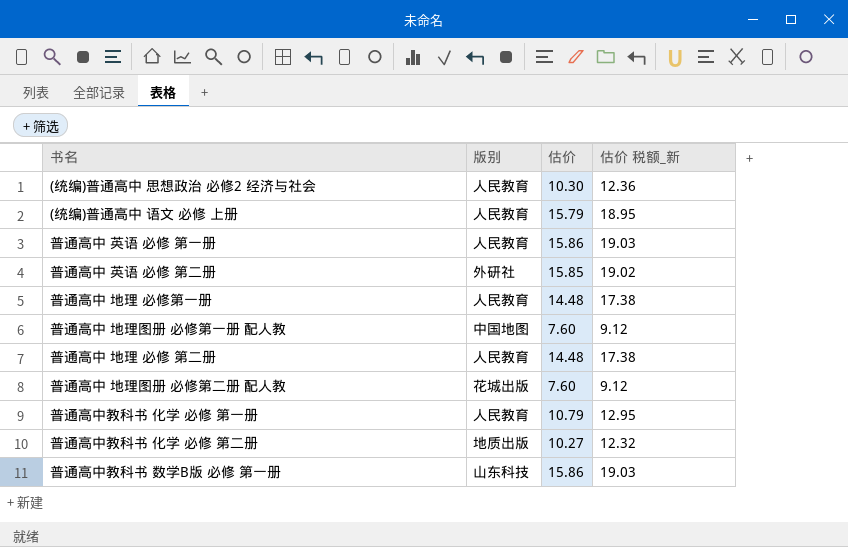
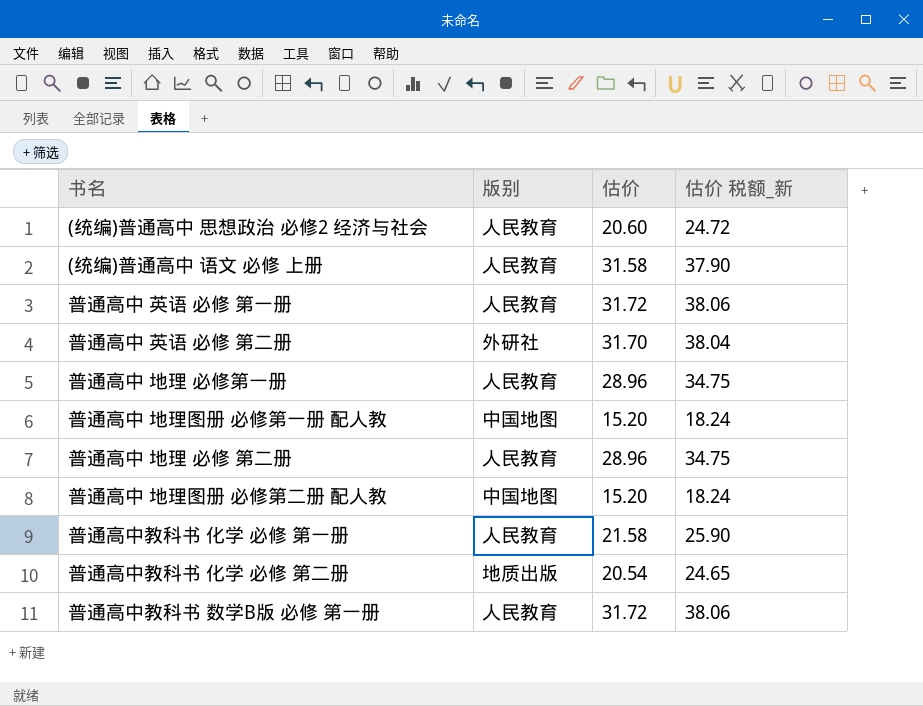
(统编)普通高中 思想政治 必修2 经济与社会 | 估价: 10.30 -> 20.60
(统编)普通高中 思想政治 必修2 经济与社会 | 估价 税额_新: 12.36 -> 24.72
(统编)普通高中 语文 必修 上册 | 估价: 15.79 -> 31.58
(统编)普通高中 语文 必修 上册 | 估价 税额_新: 18.95 -> 37.90
普通高中 英语 必修 第一册 | 估价: 15.86 -> 31.72
普通高中 英语 必修 第一册 | 估价 税额_新: 19.03 -> 38.06
普通高中 英语 必修 第二册 | 估价: 15.85 -> 31.70
普通高中 英语 必修 第二册 | 估价 税额_新: 19.02 -> 38.04
普通高中 地理 必修第一册 | 估价: 14.48 -> 28.96
普通高中 地理 必修第一册 | 估价 税额_新: 17.38 -> 34.75
普通高中 地理图册 必修第一册 配人教 | 估价: 7.60 -> 15.20
普通高中 地理图册 必修第一册 配人教 | 估价 税额_新: 9.12 -> 18.24
普通高中 地理 必修 第二册 | 估价: 14.48 -> 28.96
普通高中 地理 必修 第二册 | 估价 税额_新: 17.38 -> 34.75
普通高中 地理图册 必修第二册 配人教 | 版别: 花城出版 -> 中国地图
普通高中 地理图册 必修第二册 配人教 | 估价: 7.60 -> 15.20
普通高中 地理图册 必修第二册 配人教 | 估价 税额_新: 9.12 -> 18.24
普通高中教科书 化学 必修 第一册 | 估价: 10.79 -> 21.58
普通高中教科书 化学 必修 第一册 | 估价 税额_新: 12.95 -> 25.90
普通高中教科书 化学 必修 第二册 | 估价: 10.27 -> 20.54
普通高中教科书 化学 必修 第二册 | 估价 税额_新: 12.32 -> 24.65
普通高中教科书 数学B版 必修 第一册 | 版别: 山东科技 -> 人民教育
普通高中教科书 数学B版 必修 第一册 | 估价: 15.86 -> 31.72
普通高中教科书 数学B版 必修 第一册 | 估价 税额_新: 19.03 -> 38.06

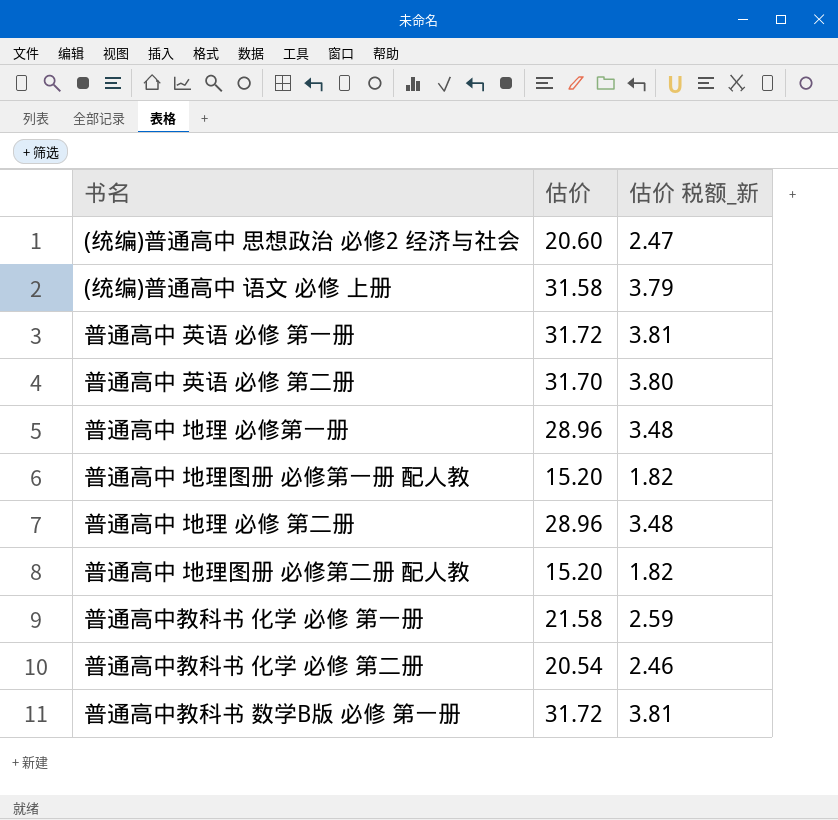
column 版别 | position: 2 -> none
column 估价 税额_新 | formula: [估价] * 1.2 -> [估价] * 0.12

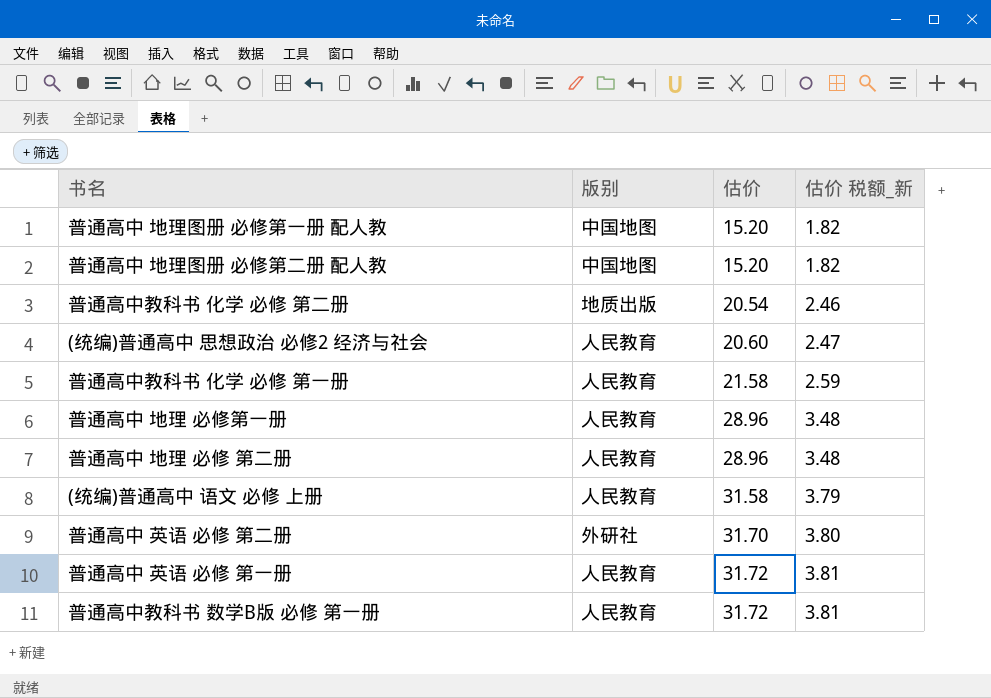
row order: none -> 估价 ascending
column 版别 | position: none -> 2

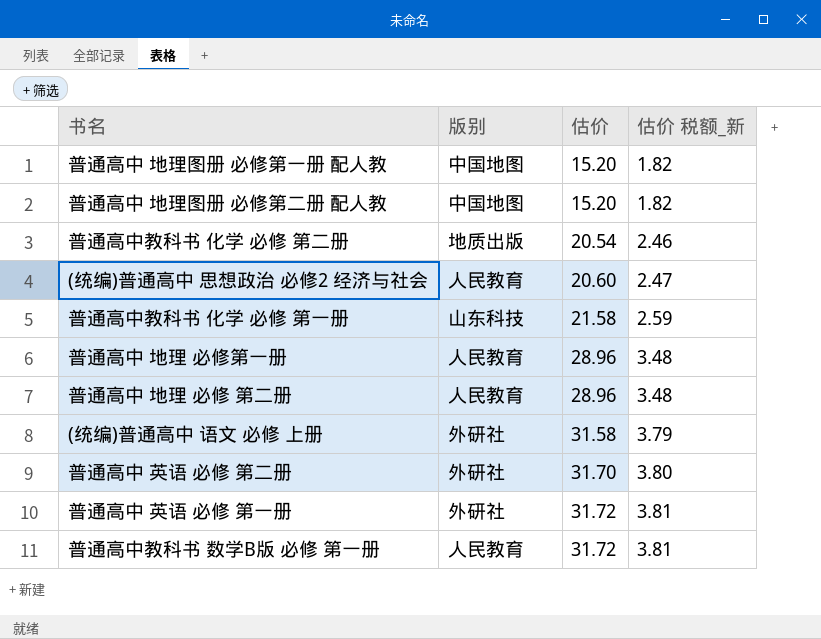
普通高中教科书 化学 必修 第一册 | 版别: 人民教育 -> 山东科技
(统编)普通高中 语文 必修 上册 | 版别: 人民教育 -> 外研社
普通高中 英语 必修 第一册 | 版别: 人民教育 -> 外研社

